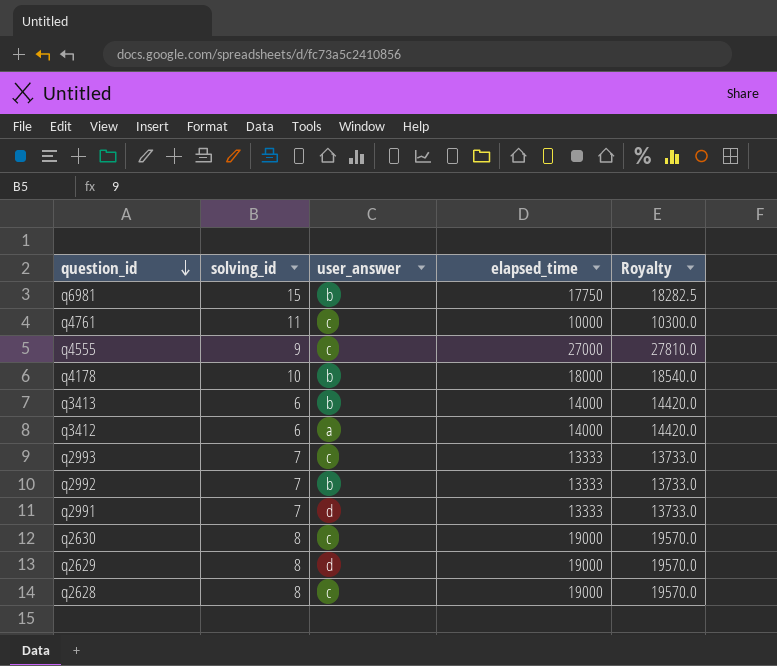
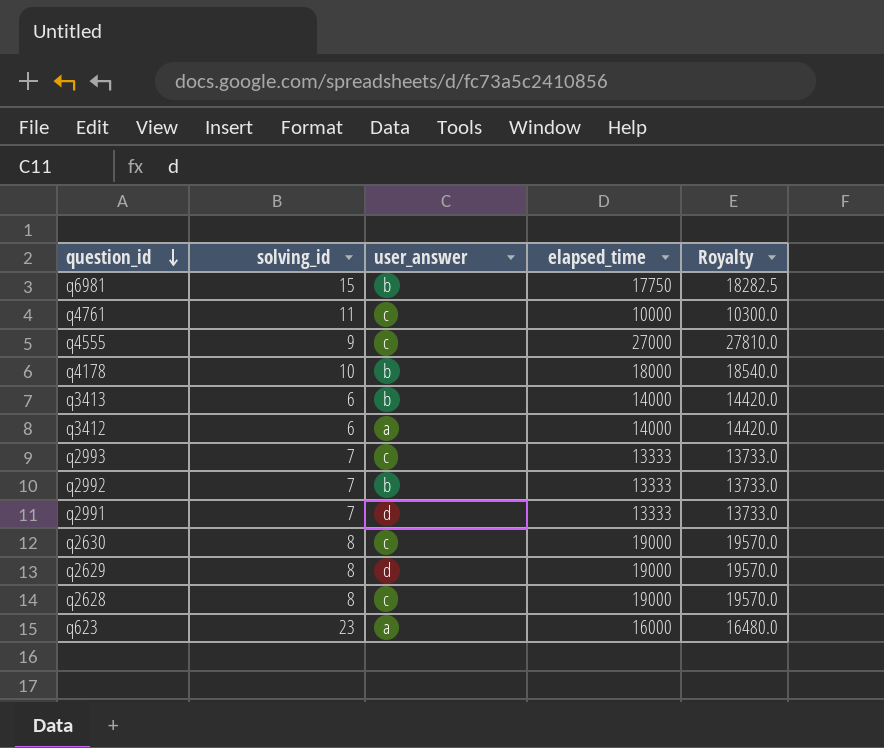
row q623: none -> 23 | a | 16000 | 16480.0

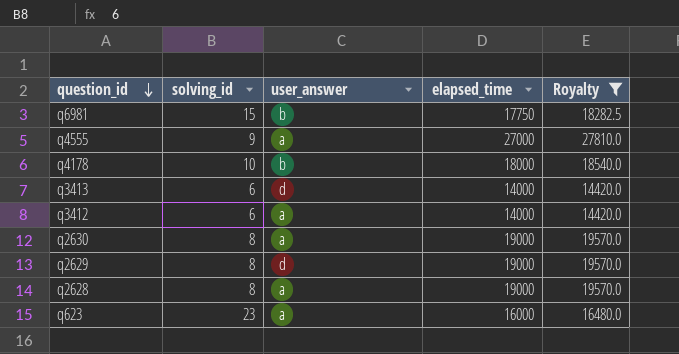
filter: none -> Royalty >= 14420.0
q4555 | user_answer: c -> a
q3413 | user_answer: b -> d
q2630 | user_answer: c -> a
q2628 | user_answer: c -> a

